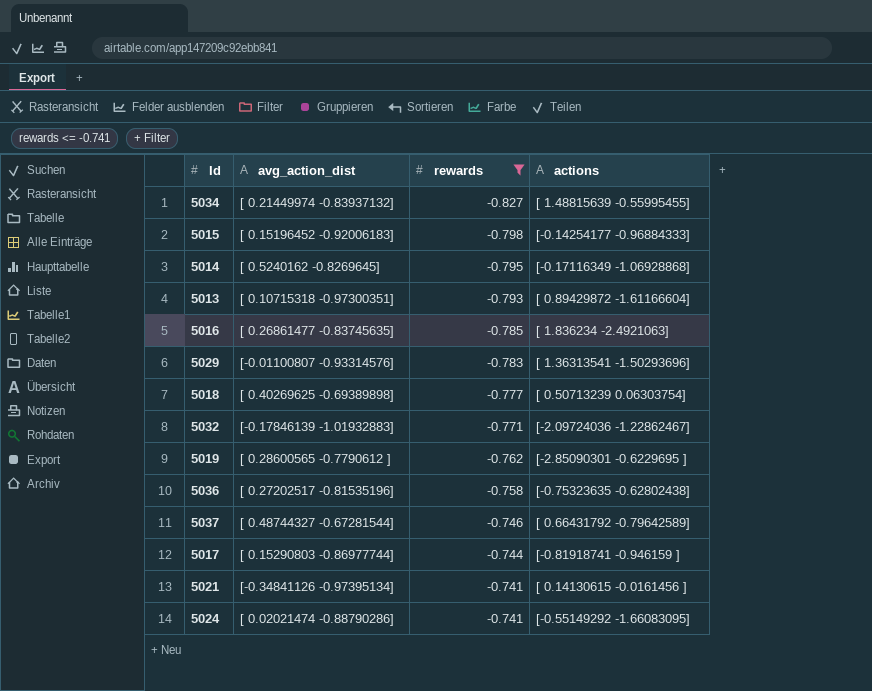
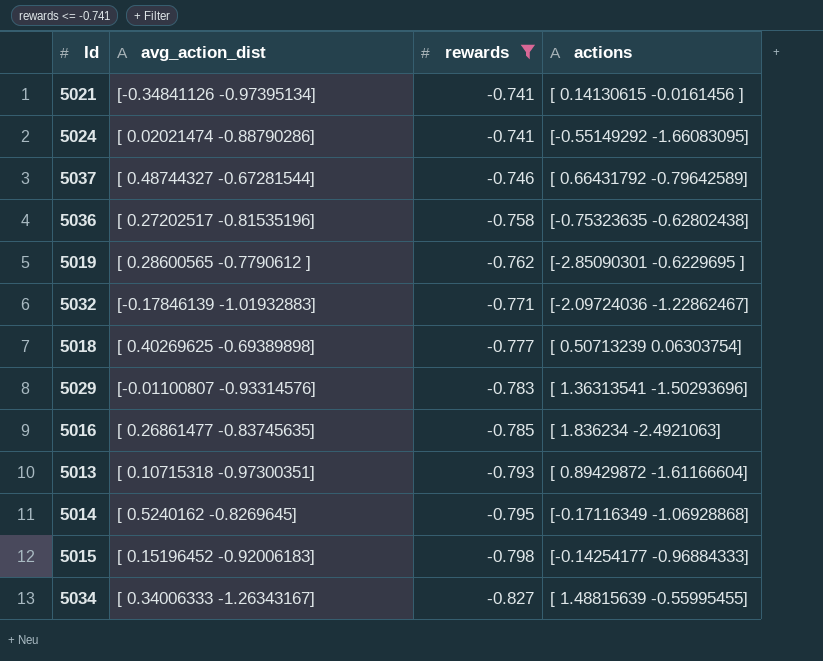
row order: rewards ascending -> rewards descending
row 5017: [ 0.15290803 -0.86977744] | -0.744 | [-0.81918741 -0.946159 ] -> none
5034 | avg_action_dist: [ 0.21449974 -0.83937132] -> [ 0.34006333 -1.26343167]

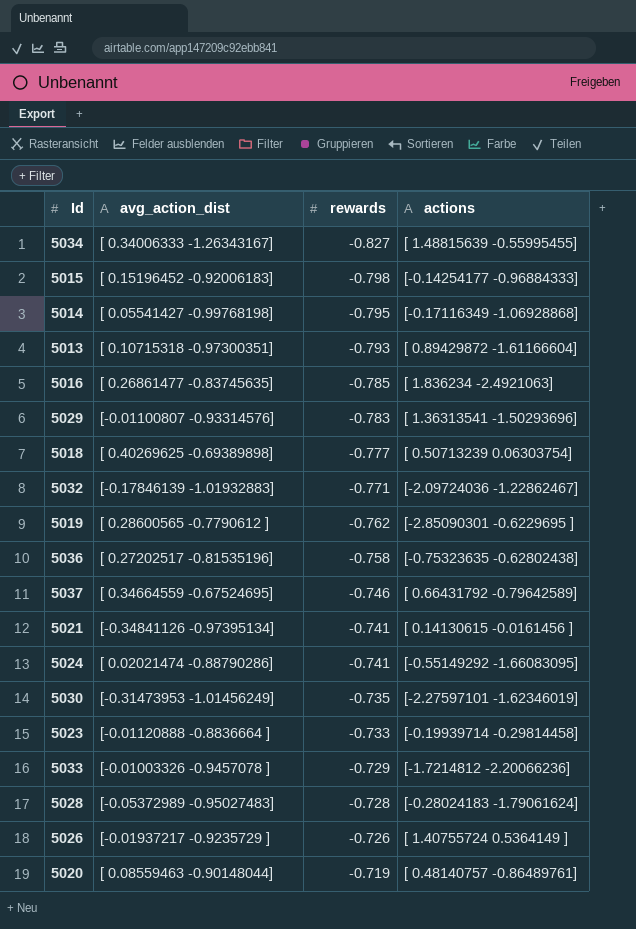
filter: rewards <= -0.741 -> none
row order: rewards descending -> rewards ascending
5014 | avg_action_dist: [ 0.5240162 -0.8269645] -> [ 0.05541427 -0.99768198]
5037 | avg_action_dist: [ 0.48744327 -0.67281544] -> [ 0.34664559 -0.67524695]

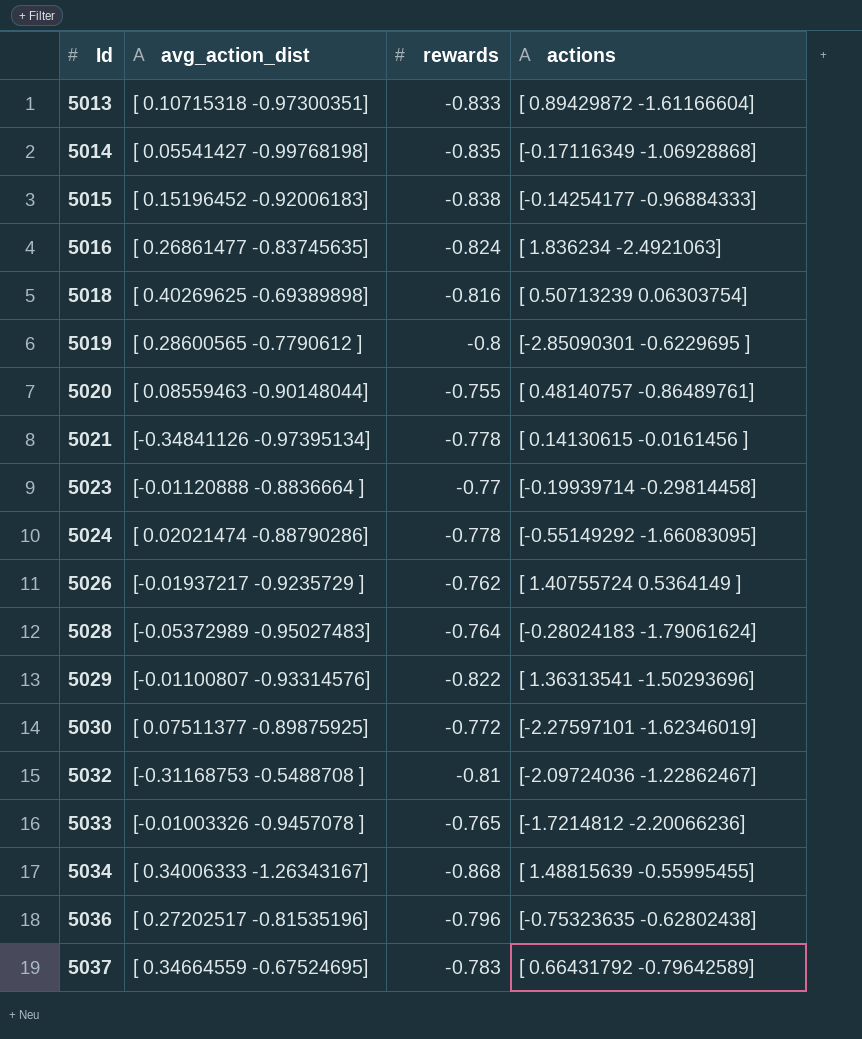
row order: rewards ascending -> Id ascending
5013 | rewards: -0.793 -> -0.833
5014 | rewards: -0.795 -> -0.835
5015 | rewards: -0.798 -> -0.838
5016 | rewards: -0.785 -> -0.824
5018 | rewards: -0.777 -> -0.816
5019 | rewards: -0.762 -> -0.8
5020 | rewards: -0.719 -> -0.755
5021 | rewards: -0.741 -> -0.778
5023 | rewards: -0.733 -> -0.77
5024 | rewards: -0.741 -> -0.778
5026 | rewards: -0.726 -> -0.762
5028 | rewards: -0.728 -> -0.764
5029 | rewards: -0.783 -> -0.822
5030 | avg_action_dist: [-0.31473953 -1.01456249] -> [ 0.07511377 -0.89875925]
5030 | rewards: -0.735 -> -0.772
5032 | avg_action_dist: [-0.17846139 -1.01932883] -> [-0.31168753 -0.5488708 ]
5032 | rewards: -0.771 -> -0.81
5033 | rewards: -0.729 -> -0.765
5034 | rewards: -0.827 -> -0.868
5036 | rewards: -0.758 -> -0.796
5037 | rewards: -0.746 -> -0.783

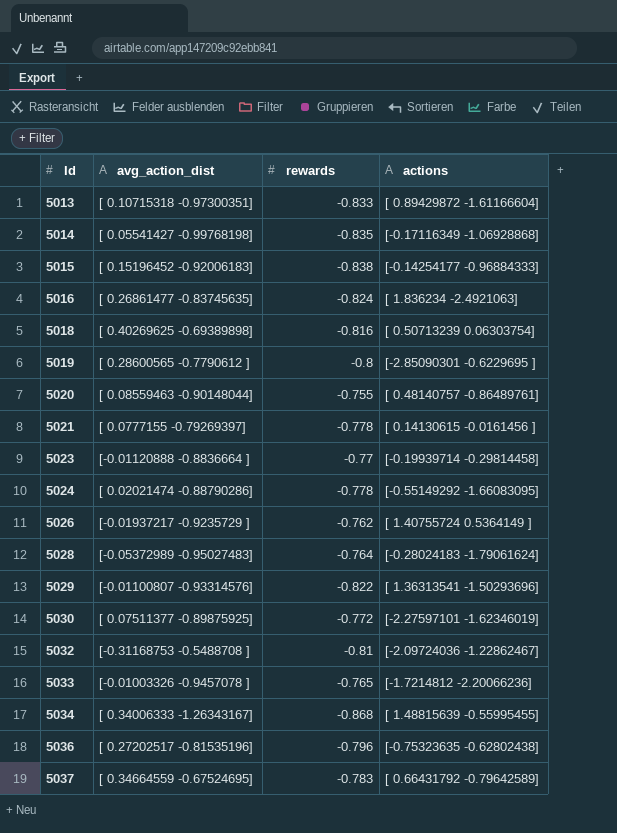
5021 | avg_action_dist: [-0.34841126 -0.97395134] -> [ 0.0777155 -0.79269397]

